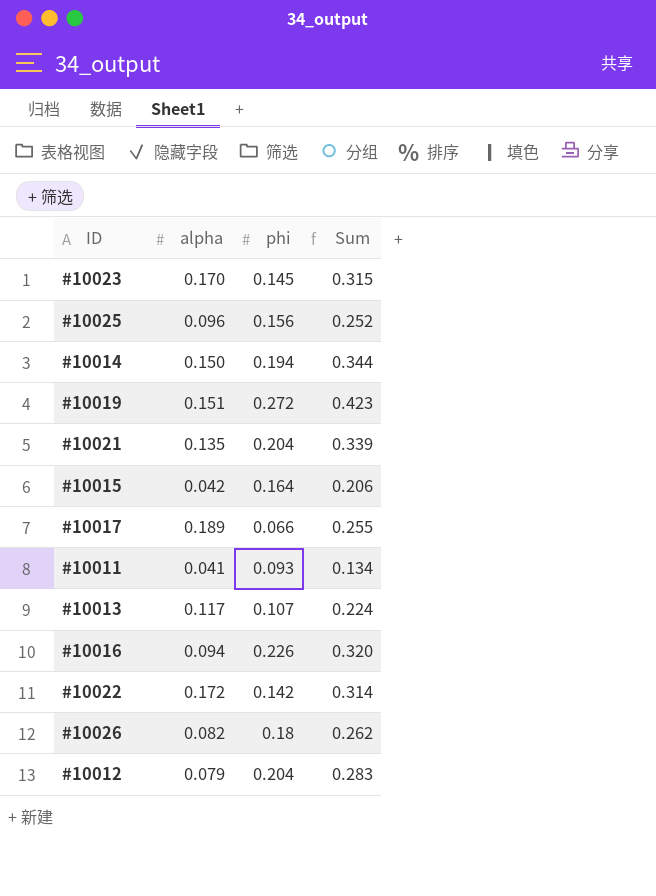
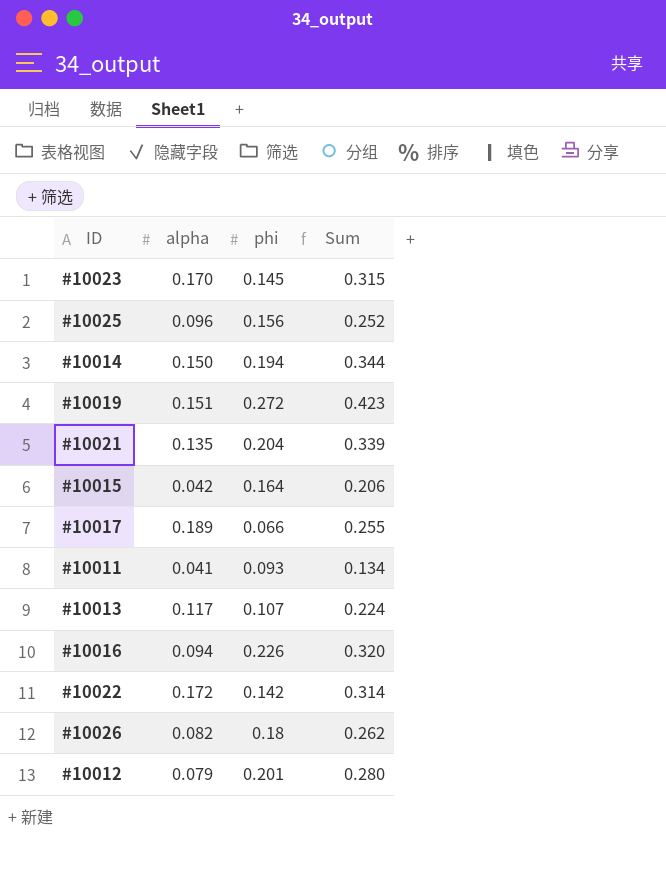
#10012 | phi: 0.204 -> 0.201
#10012 | Sum: 0.283 -> 0.280

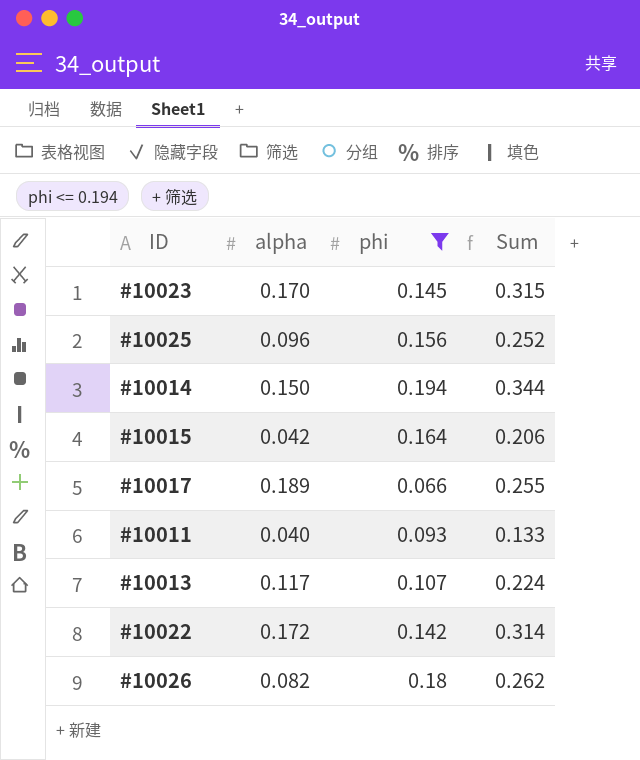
filter: none -> phi <= 0.194
#10011 | alpha: 0.041 -> 0.040
#10011 | Sum: 0.134 -> 0.133

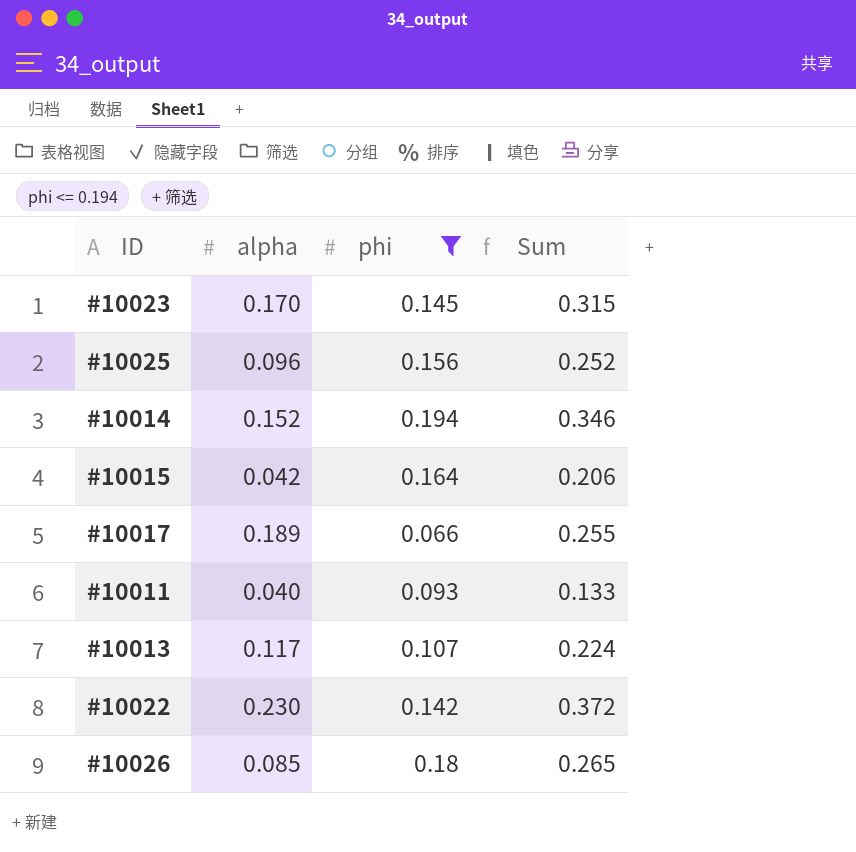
#10014 | alpha: 0.150 -> 0.152
#10014 | Sum: 0.344 -> 0.346
#10022 | alpha: 0.172 -> 0.230
#10022 | Sum: 0.314 -> 0.372
#10026 | alpha: 0.082 -> 0.085
#10026 | Sum: 0.262 -> 0.265

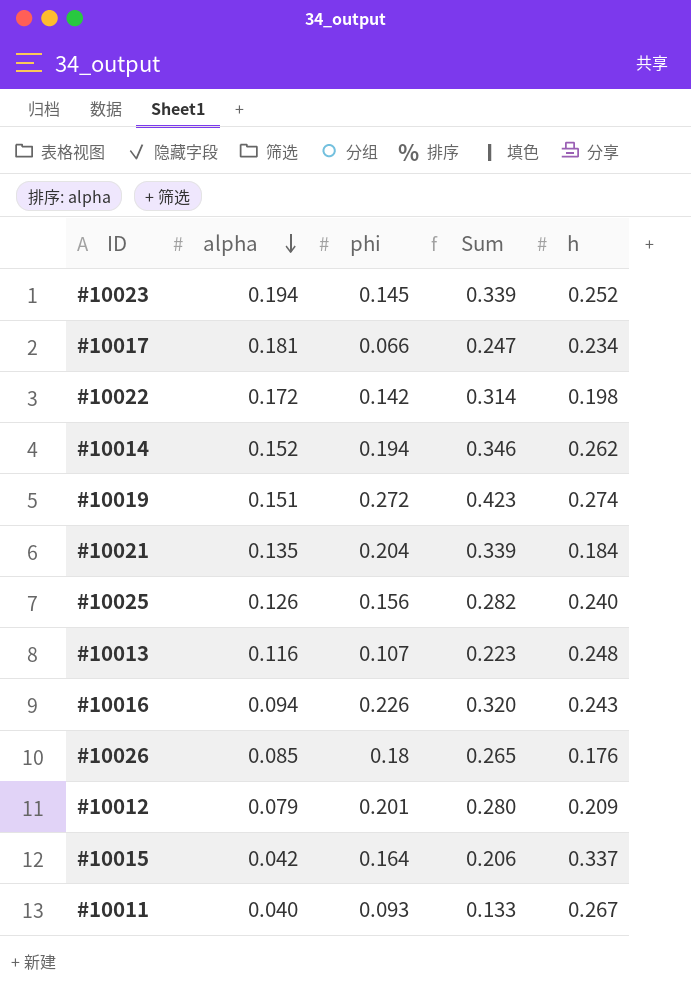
filter: phi <= 0.194 -> none
row order: none -> alpha descending
column h | position: none -> 5
#10023 | alpha: 0.170 -> 0.194
#10023 | Sum: 0.315 -> 0.339
#10017 | alpha: 0.189 -> 0.181
#10017 | Sum: 0.255 -> 0.247
#10022 | alpha: 0.230 -> 0.172
#10022 | Sum: 0.372 -> 0.314
#10025 | alpha: 0.096 -> 0.126
#10025 | Sum: 0.252 -> 0.282
#10013 | alpha: 0.117 -> 0.116
#10013 | Sum: 0.224 -> 0.223

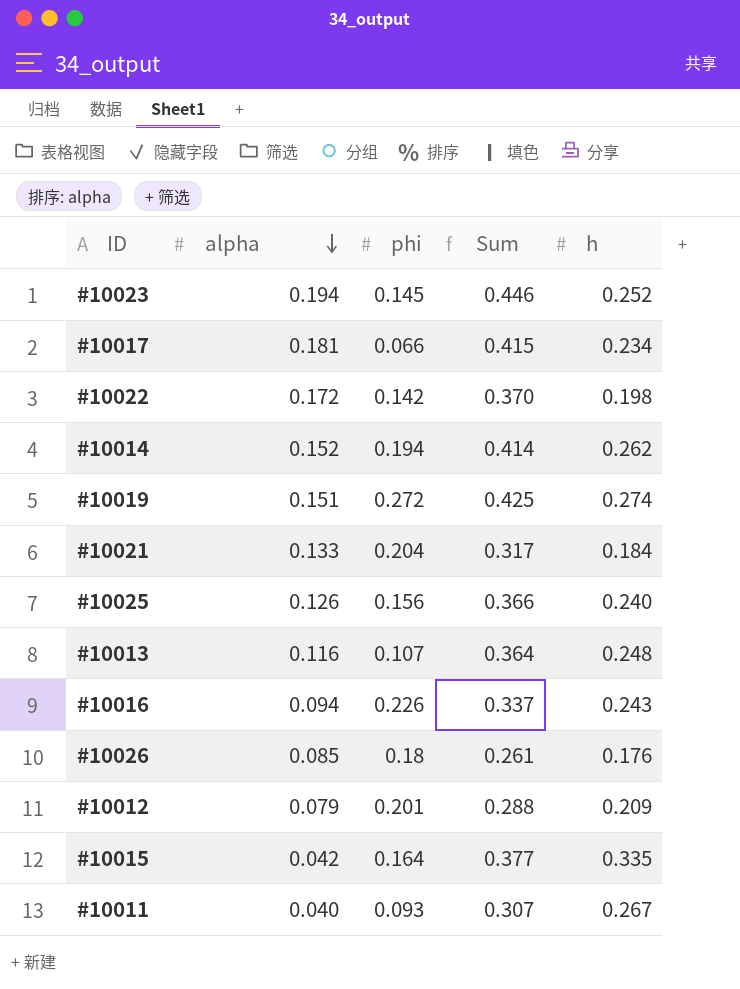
column Sum | formula: [alpha] + [phi] -> [alpha] + [h]
#10021 | alpha: 0.135 -> 0.133
#10015 | h: 0.337 -> 0.335

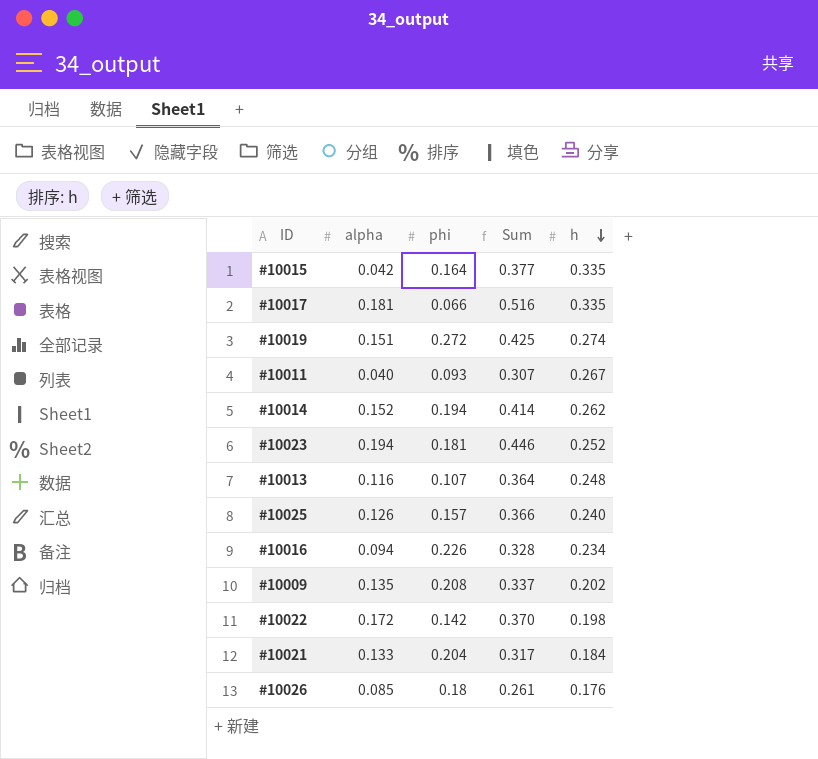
row order: alpha descending -> h descending
row #10012: 0.079 | 0.201 | 0.288 | 0.209 -> none
#10017 | Sum: 0.415 -> 0.516
#10017 | h: 0.234 -> 0.335
#10023 | phi: 0.145 -> 0.181
#10025 | phi: 0.156 -> 0.157
#10016 | Sum: 0.337 -> 0.328
#10016 | h: 0.243 -> 0.234
row #10009: none -> 0.135 | 0.208 | 0.337 | 0.202

